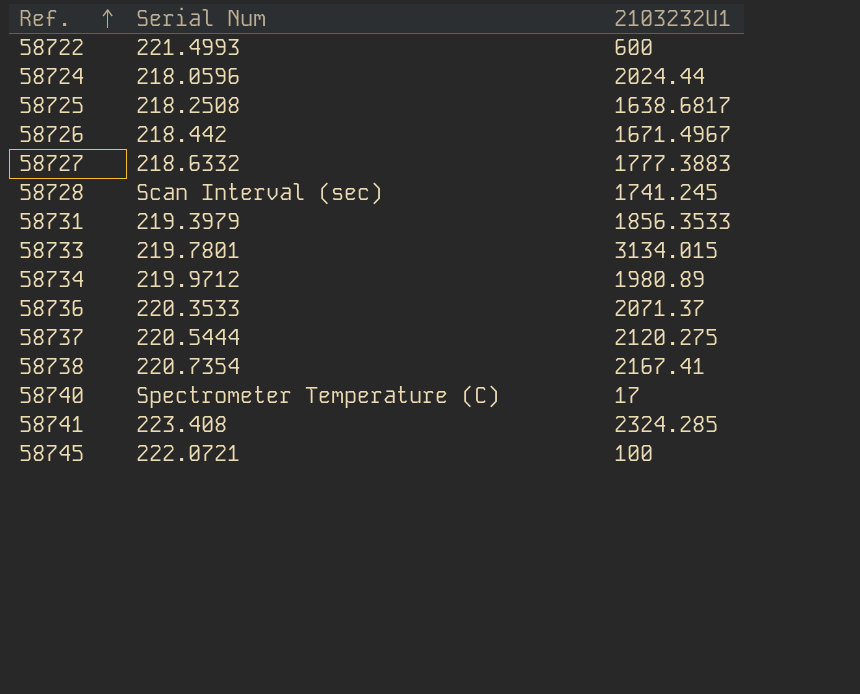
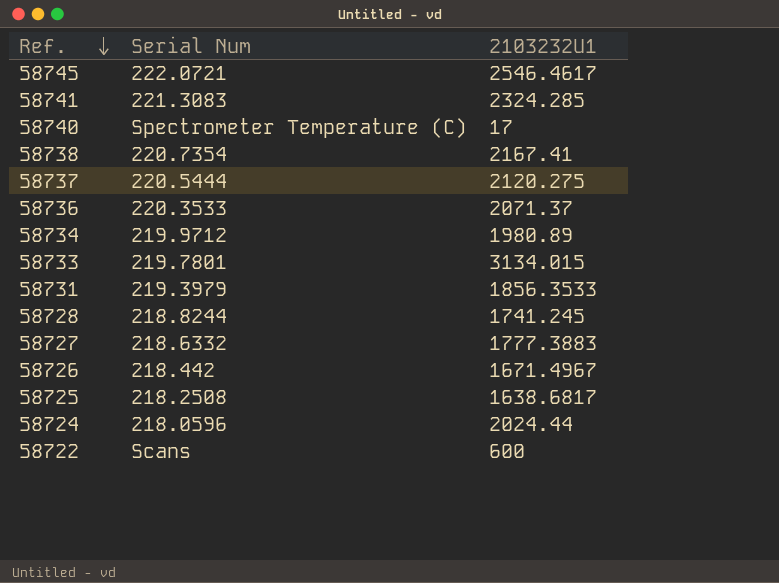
row order: Ref. ascending -> Ref. descending
58745 | 2103232U1: 100 -> 2546.4617
58741 | Serial Num: 223.408 -> 221.3083
58728 | Serial Num: Scan Interval (sec) -> 218.8244
58722 | Serial Num: 221.4993 -> Scans

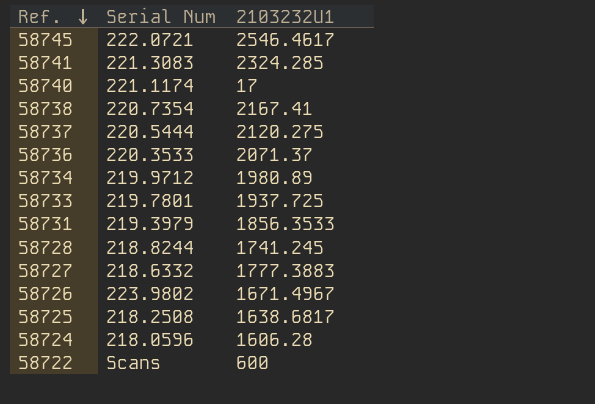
58740 | Serial Num: Spectrometer Temperature (C) -> 221.1174
58733 | 2103232U1: 3134.015 -> 1937.725
58726 | Serial Num: 218.442 -> 223.9802
58724 | 2103232U1: 2024.44 -> 1606.28

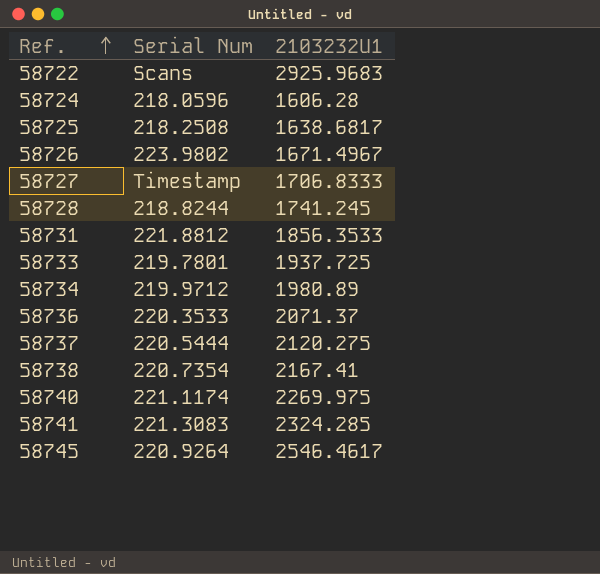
row order: Ref. descending -> Ref. ascending
58722 | 2103232U1: 600 -> 2925.9683
58727 | Serial Num: 218.6332 -> Timestamp
58727 | 2103232U1: 1777.3883 -> 1706.8333
58731 | Serial Num: 219.3979 -> 221.8812
58740 | 2103232U1: 17 -> 2269.975
58745 | Serial Num: 222.0721 -> 220.9264

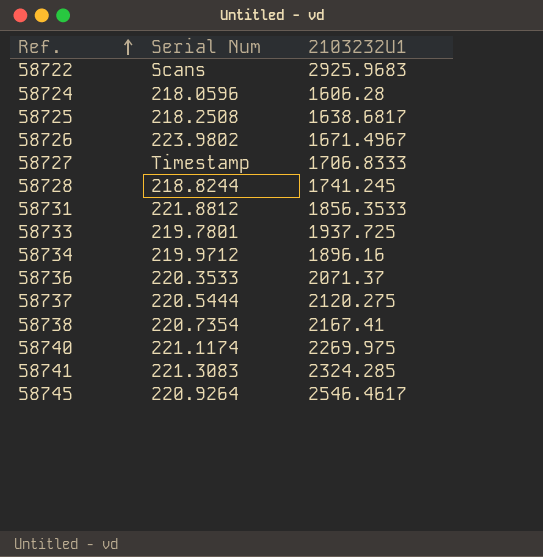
58734 | 2103232U1: 1980.89 -> 1896.16

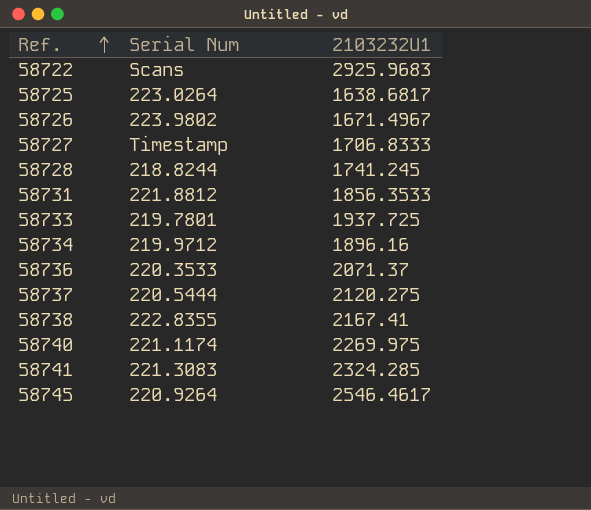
row 58724: 218.0596 | 1606.28 -> none
58725 | Serial Num: 218.2508 -> 223.0264
58738 | Serial Num: 220.7354 -> 222.8355

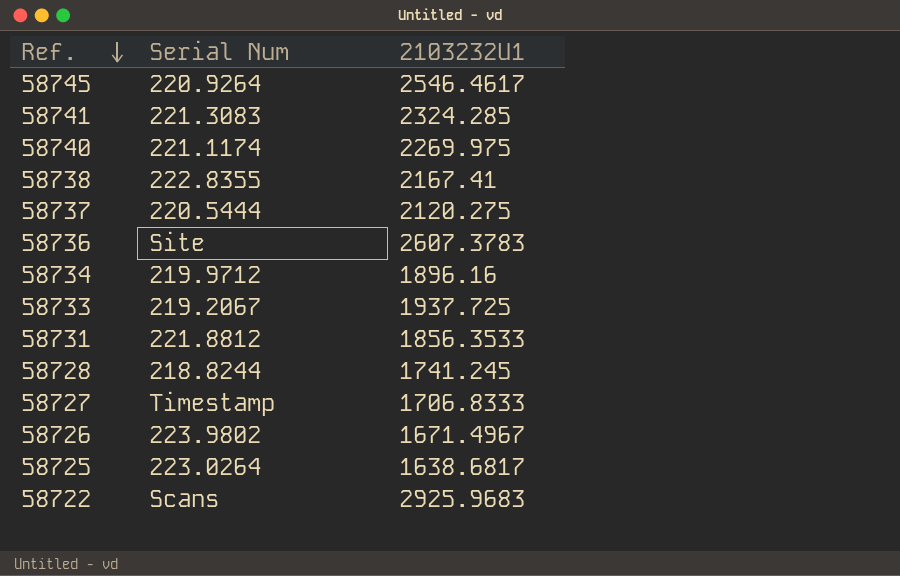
row order: Ref. ascending -> Ref. descending
58736 | Serial Num: 220.3533 -> Site
58736 | 2103232U1: 2071.37 -> 2607.3783
58733 | Serial Num: 219.7801 -> 219.2067

